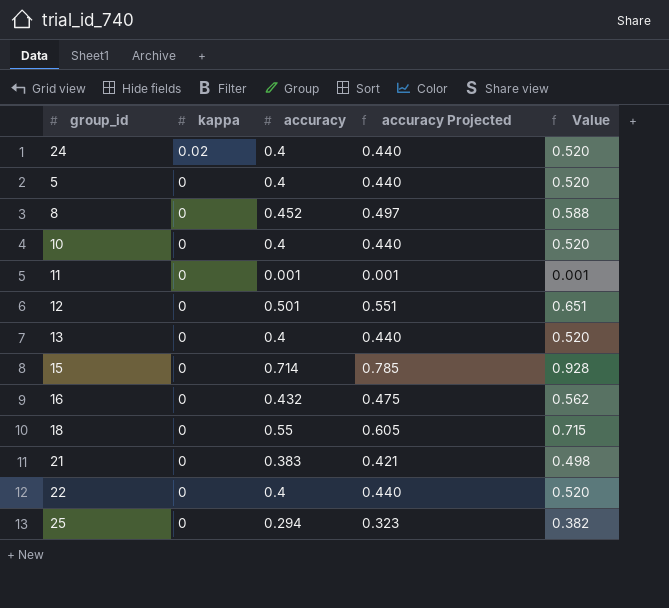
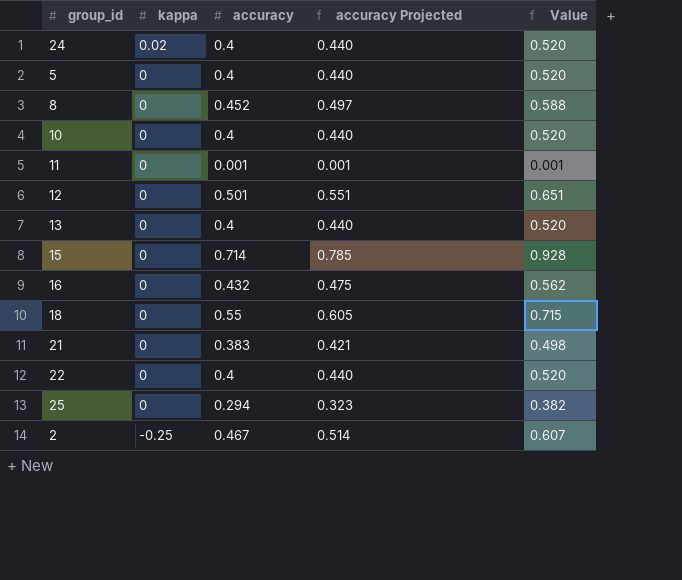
row 2: none -> -0.25 | 0.467 | 0.514 | 0.607

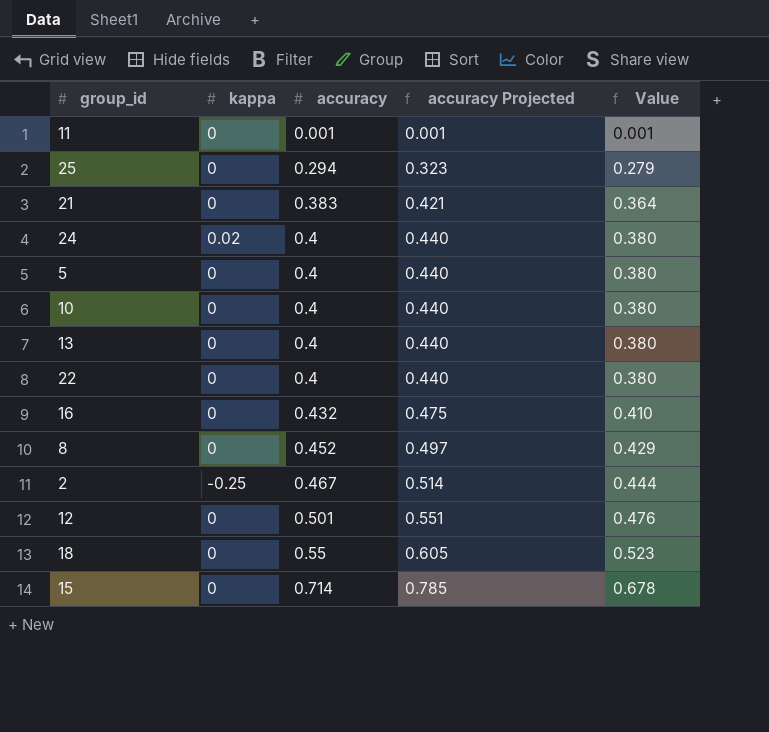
row order: kappa descending -> accuracy ascending
column Value | formula: [accuracy] * 1.3 -> [accuracy] * 0.95

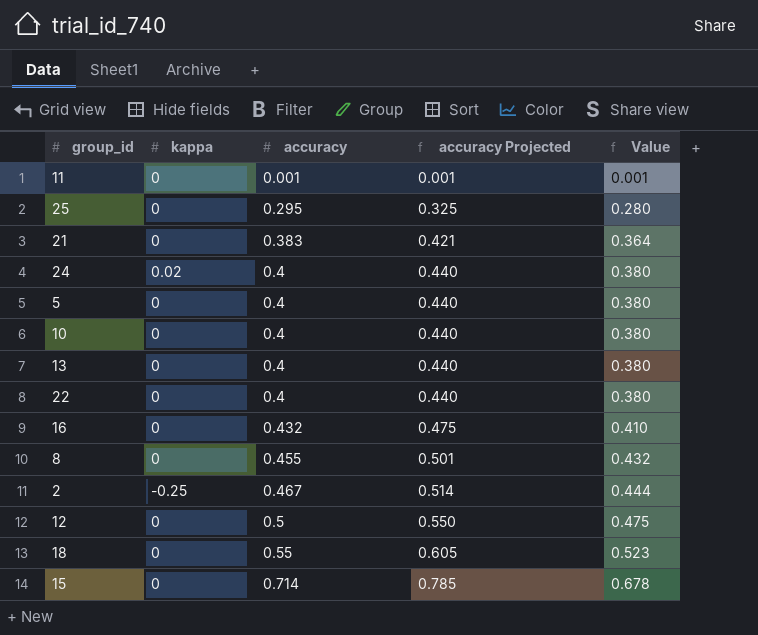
25 | accuracy: 0.294 -> 0.295
25 | accuracy Projected: 0.323 -> 0.325
25 | Value: 0.279 -> 0.280
8 | accuracy: 0.452 -> 0.455
8 | accuracy Projected: 0.497 -> 0.501
8 | Value: 0.429 -> 0.432
12 | accuracy: 0.501 -> 0.5
12 | accuracy Projected: 0.551 -> 0.550
12 | Value: 0.476 -> 0.475

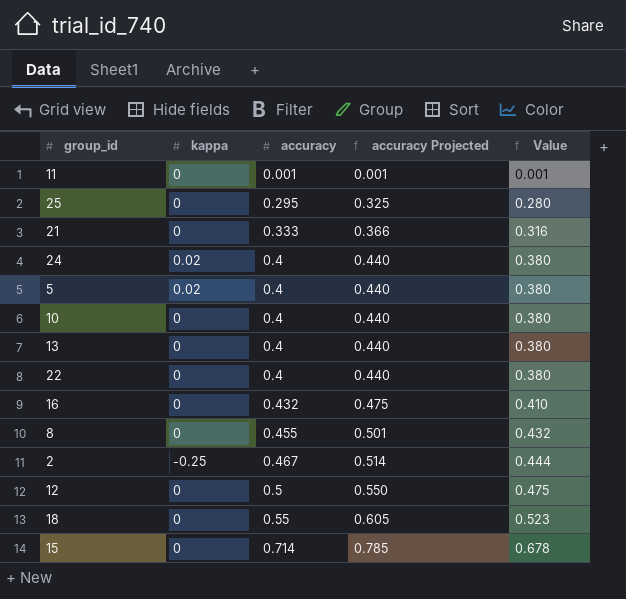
21 | accuracy: 0.383 -> 0.333
21 | accuracy Projected: 0.421 -> 0.366
21 | Value: 0.364 -> 0.316
5 | kappa: 0 -> 0.02

